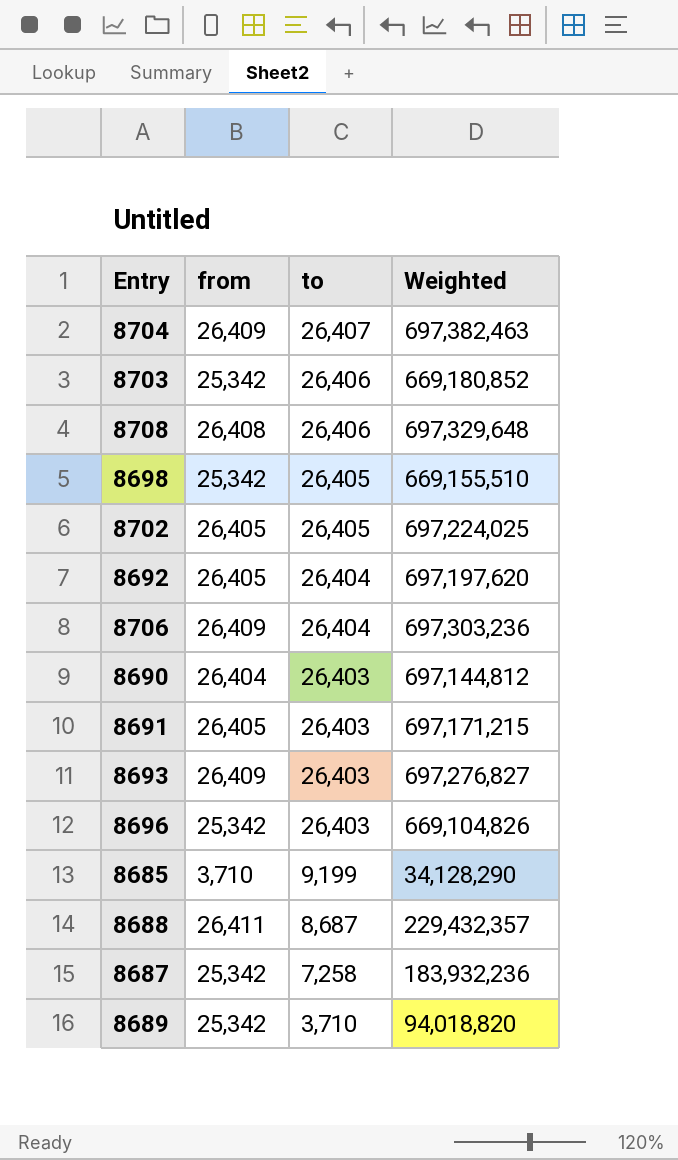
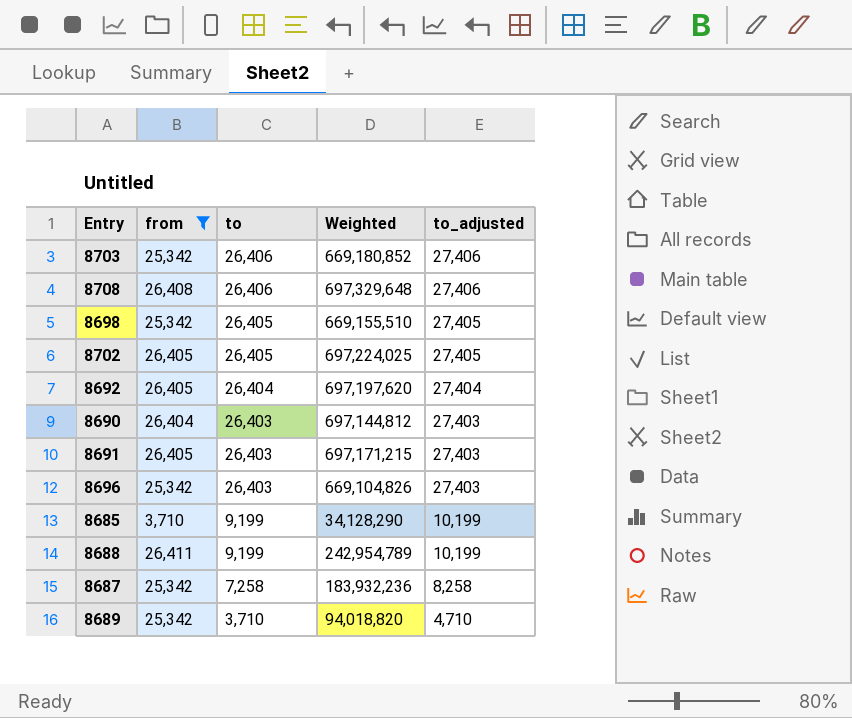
filter: none -> from != 26,409
column to_adjusted | formula: none -> [to] + 1000
8688 | to: 8,687 -> 9,199
8688 | Weighted: 229,432,357 -> 242,954,789

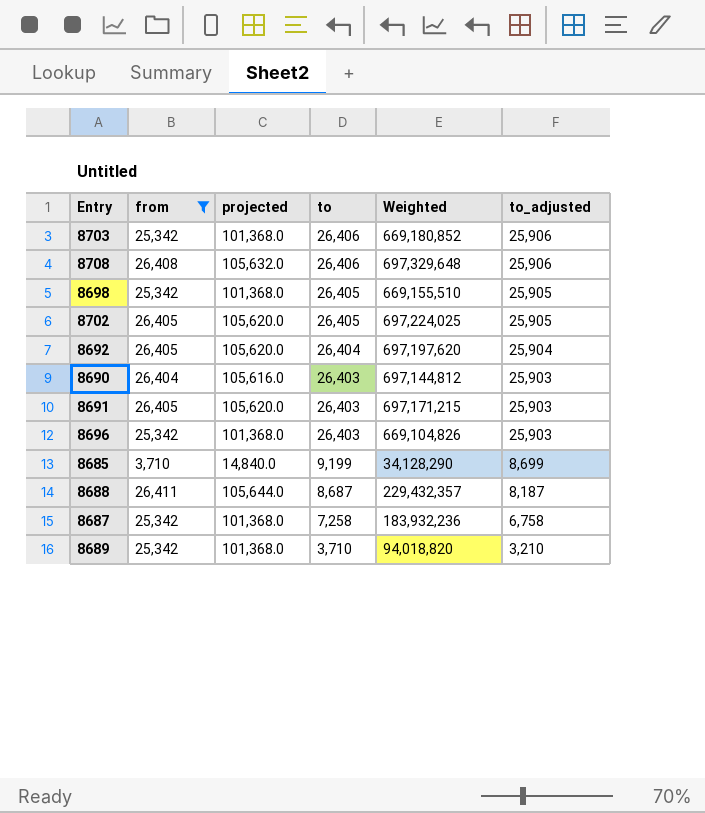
column projected | formula: none -> [from] * 4
column to_adjusted | formula: [to] + 1000 -> [to] - 500
8688 | to: 9,199 -> 8,687
8688 | Weighted: 242,954,789 -> 229,432,357

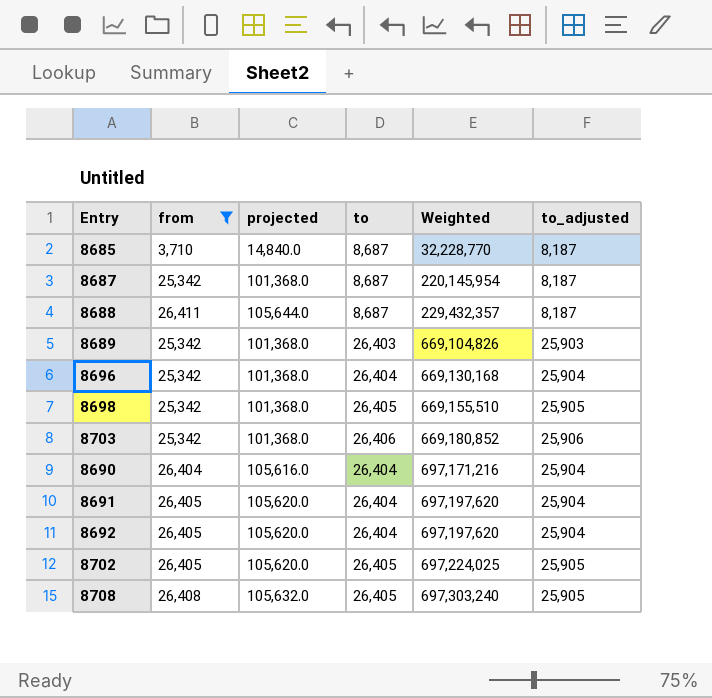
row order: to descending -> Weighted ascending
8685 | to: 9,199 -> 8,687
8685 | Weighted: 34,128,290 -> 32,228,770
8685 | to_adjusted: 8,699 -> 8,187
8687 | to: 7,258 -> 8,687
8687 | Weighted: 183,932,236 -> 220,145,954
8687 | to_adjusted: 6,758 -> 8,187
8689 | to: 3,710 -> 26,403
8689 | Weighted: 94,018,820 -> 669,104,826
8689 | to_adjusted: 3,210 -> 25,903
8696 | to: 26,403 -> 26,404
8696 | Weighted: 669,104,826 -> 669,130,168
8696 | to_adjusted: 25,903 -> 25,904
8690 | to: 26,403 -> 26,404
8690 | Weighted: 697,144,812 -> 697,171,216
8690 | to_adjusted: 25,903 -> 25,904
8691 | to: 26,403 -> 26,404
8691 | Weighted: 697,171,215 -> 697,197,620
8691 | to_adjusted: 25,903 -> 25,904
8708 | to: 26,406 -> 26,405
8708 | Weighted: 697,329,648 -> 697,303,240
8708 | to_adjusted: 25,906 -> 25,905

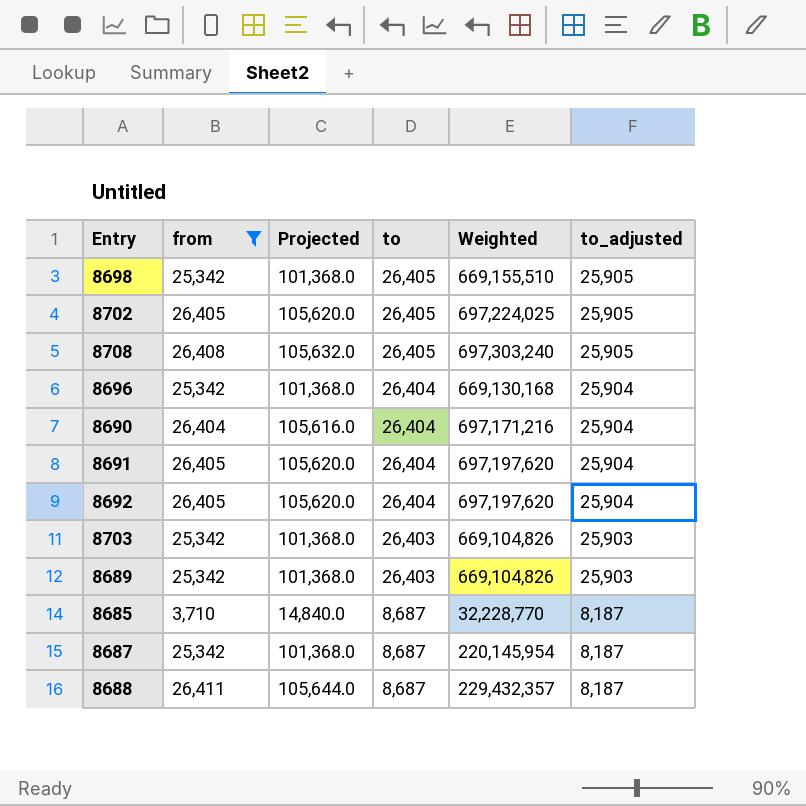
row order: Weighted ascending -> to descending
column name: projected -> Projected
8703 | to: 26,406 -> 26,403
8703 | Weighted: 669,180,852 -> 669,104,826
8703 | to_adjusted: 25,906 -> 25,903

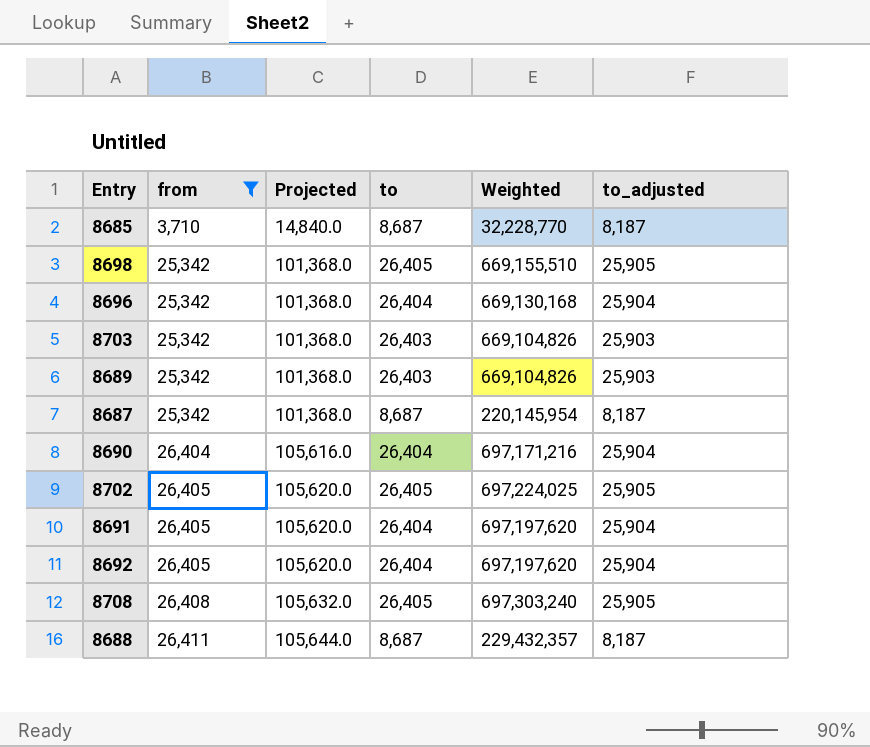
row order: to descending -> from ascending

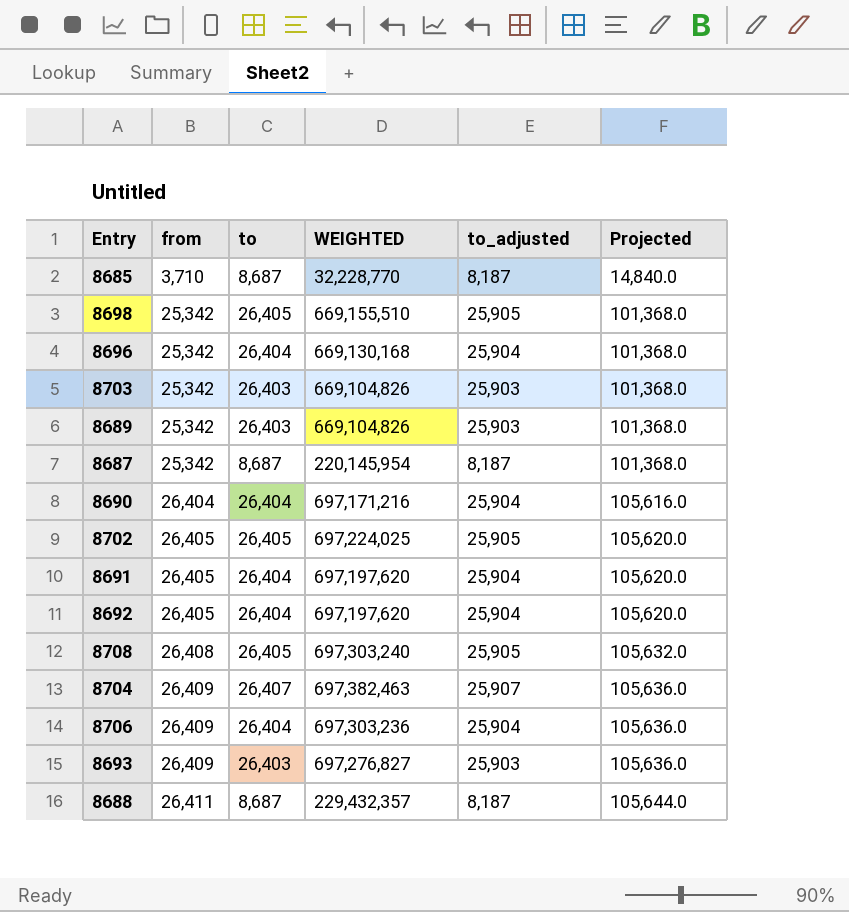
filter: from != 26,409 -> none
column name: Weighted -> WEIGHTED
column Projected | position: 3 -> 6

